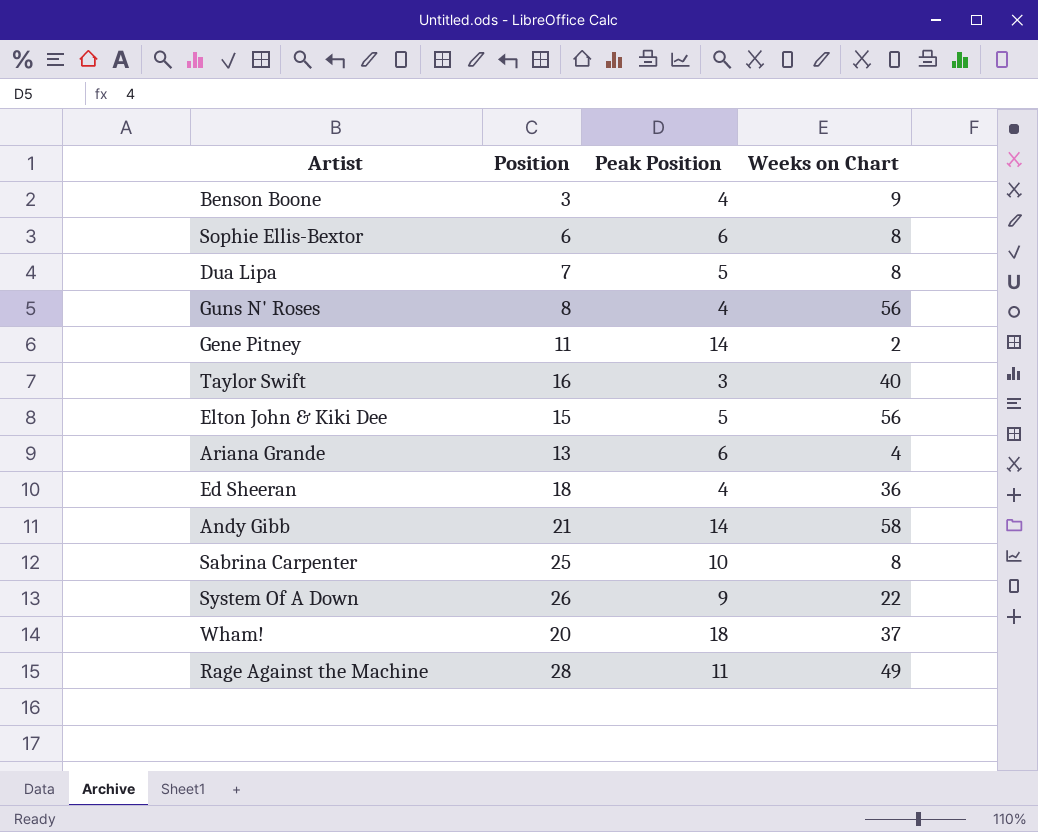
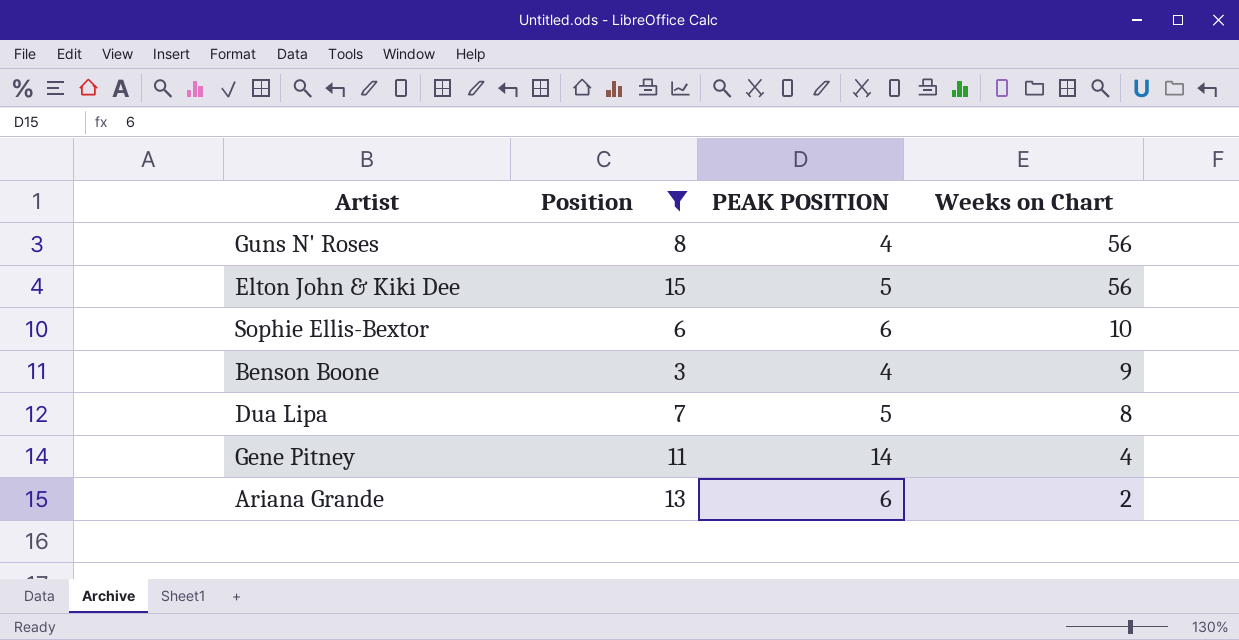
filter: none -> Position <= 15
row order: none -> Weeks on Chart descending
column name: Peak Position -> PEAK POSITION
Sophie Ellis-Bextor | Weeks on Chart: 8 -> 10
Gene Pitney | Weeks on Chart: 2 -> 4
Ariana Grande | Weeks on Chart: 4 -> 2

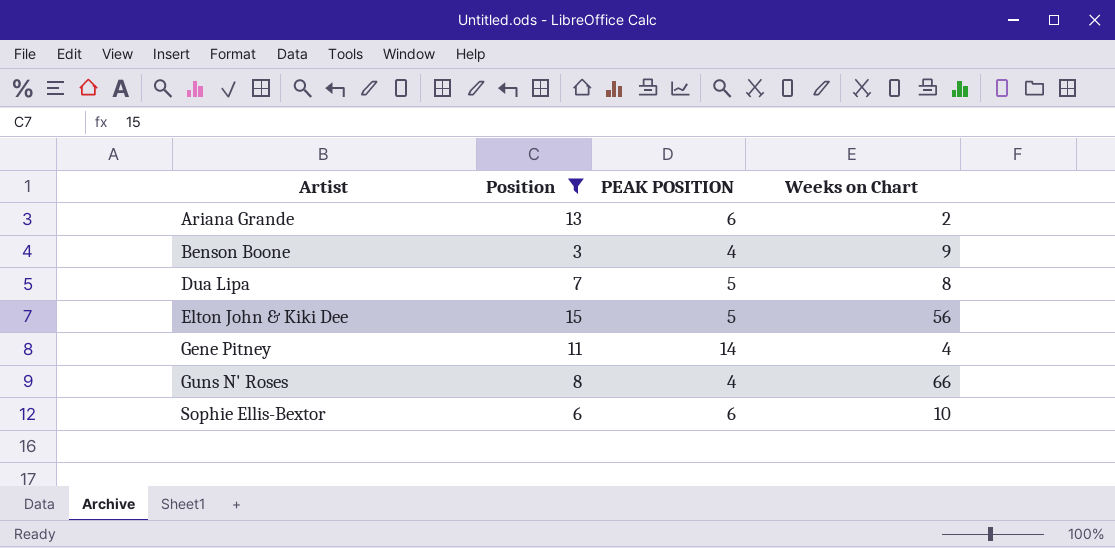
row order: Weeks on Chart descending -> Artist ascending
Guns N' Roses | Weeks on Chart: 56 -> 66

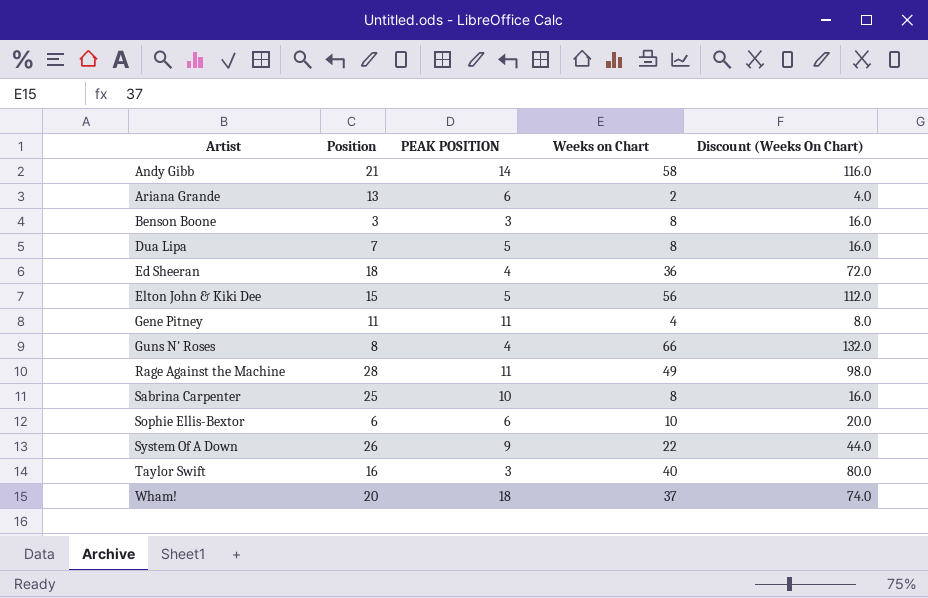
filter: Position <= 15 -> none
column Discount (Weeks On Chart) | formula: none -> [Weeks on Chart] * 2
Benson Boone | PEAK POSITION: 4 -> 3
Benson Boone | Weeks on Chart: 9 -> 8
Gene Pitney | PEAK POSITION: 14 -> 11

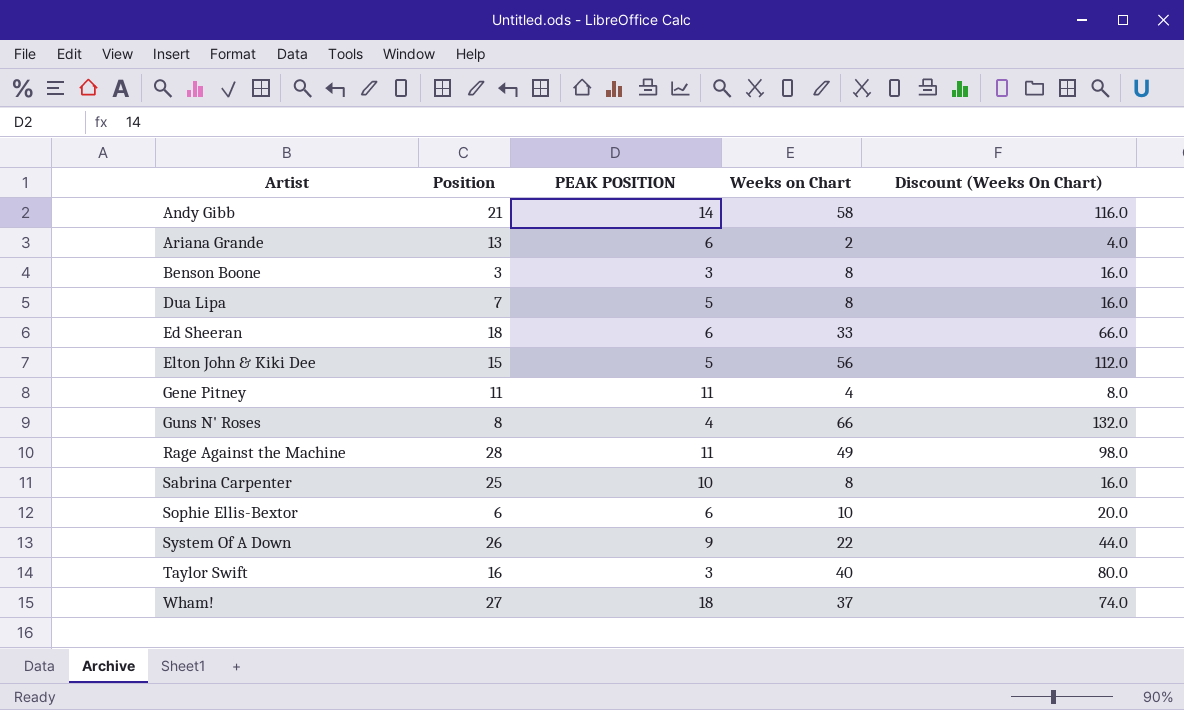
Ed Sheeran | PEAK POSITION: 4 -> 6
Ed Sheeran | Weeks on Chart: 36 -> 33
Ed Sheeran | Discount (Weeks On Chart): 72.0 -> 66.0
Wham! | Position: 20 -> 27

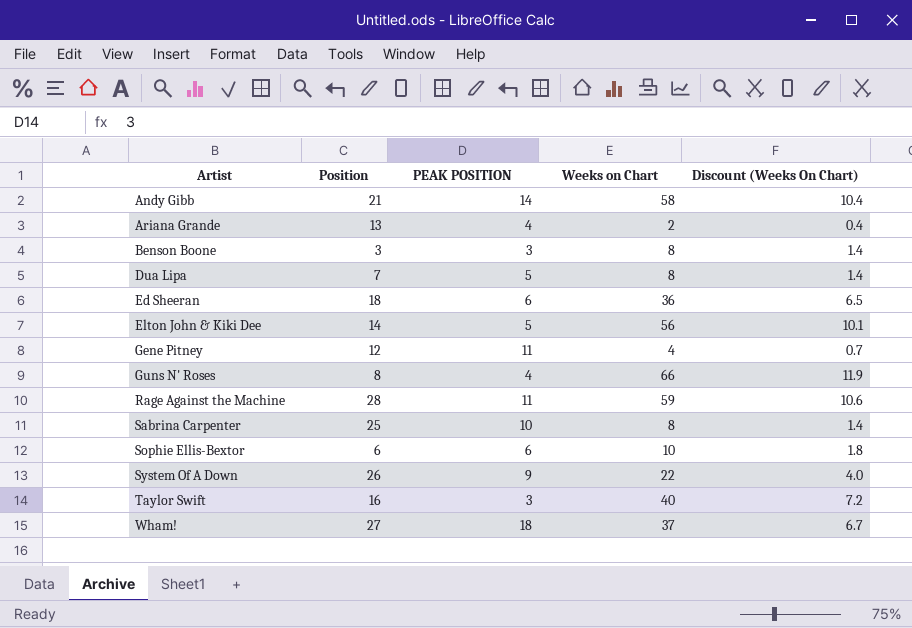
column Discount (Weeks On Chart) | formula: [Weeks on Chart] * 2 -> [Weeks on Chart] * 0.18
Ariana Grande | PEAK POSITION: 6 -> 4
Ed Sheeran | Weeks on Chart: 33 -> 36
Elton John & Kiki Dee | Position: 15 -> 14
Gene Pitney | Position: 11 -> 12
Rage Against the Machine | Weeks on Chart: 49 -> 59

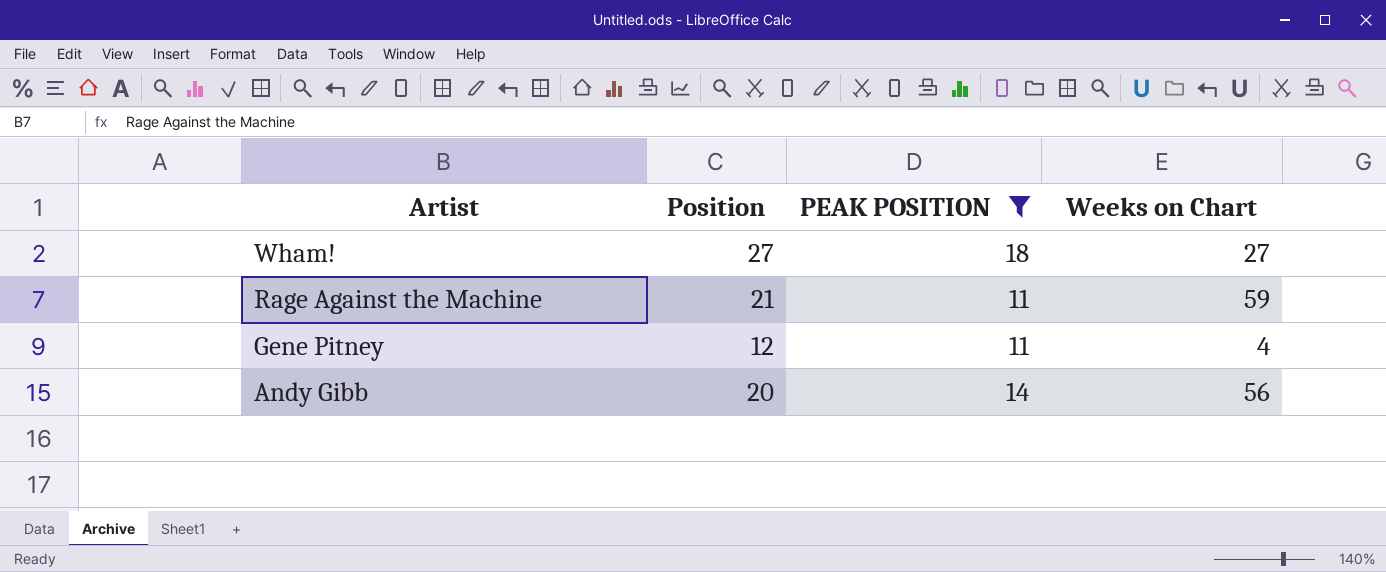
filter: none -> PEAK POSITION >= 11
row order: Artist ascending -> Artist descending
column Discount (Weeks On Chart) | formula: [Weeks on Chart] * 0.18 -> none
Wham! | Weeks on Chart: 37 -> 27
Rage Against the Machine | Position: 28 -> 21
Andy Gibb | Position: 21 -> 20
Andy Gibb | Weeks on Chart: 58 -> 56

